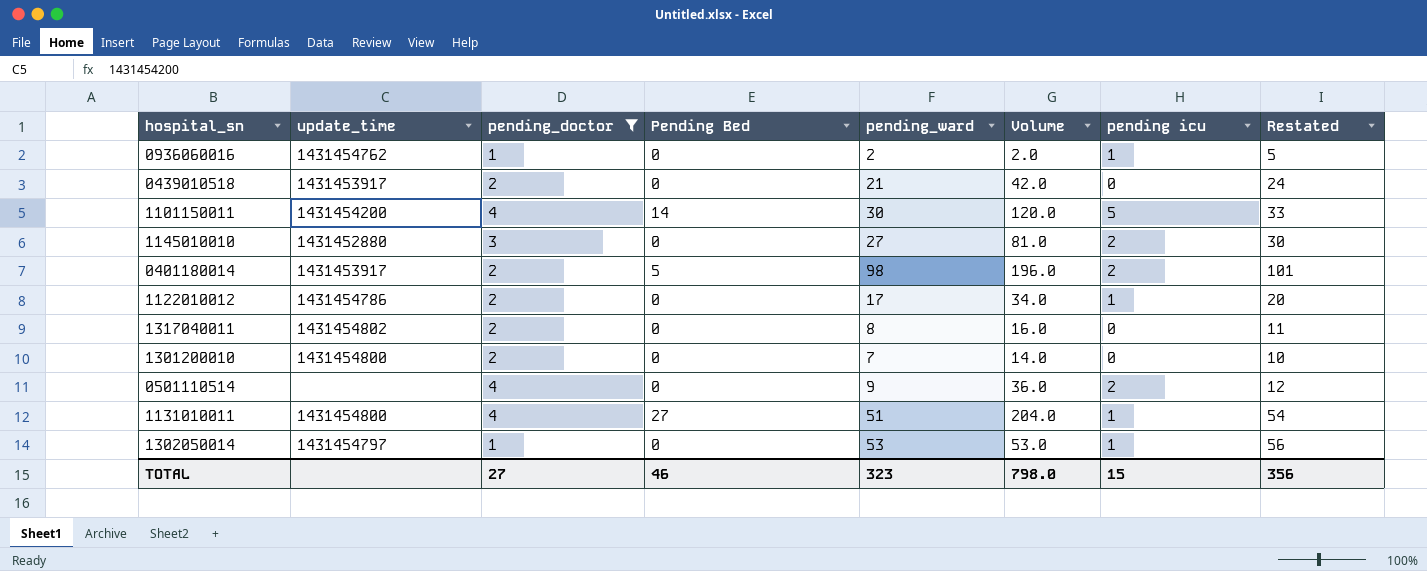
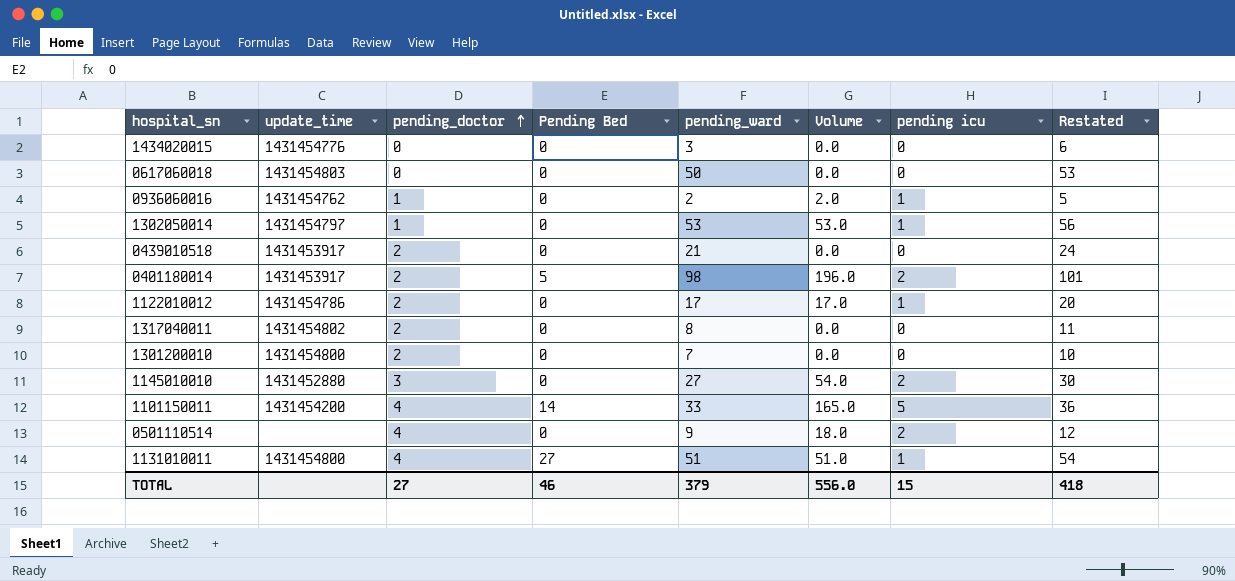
filter: pending_doctor != 0 -> none
row order: none -> pending_doctor ascending
column Volume | formula: [pending_doctor] * [pending_ward] -> [pending_ward] * [pending icu]
1101150011 | pending_ward: 30 -> 33
1101150011 | Restated: 33 -> 36
TOTAL | pending_ward: 323 -> 379
TOTAL | Volume: 798.0 -> 556.0
TOTAL | Restated: 356 -> 418

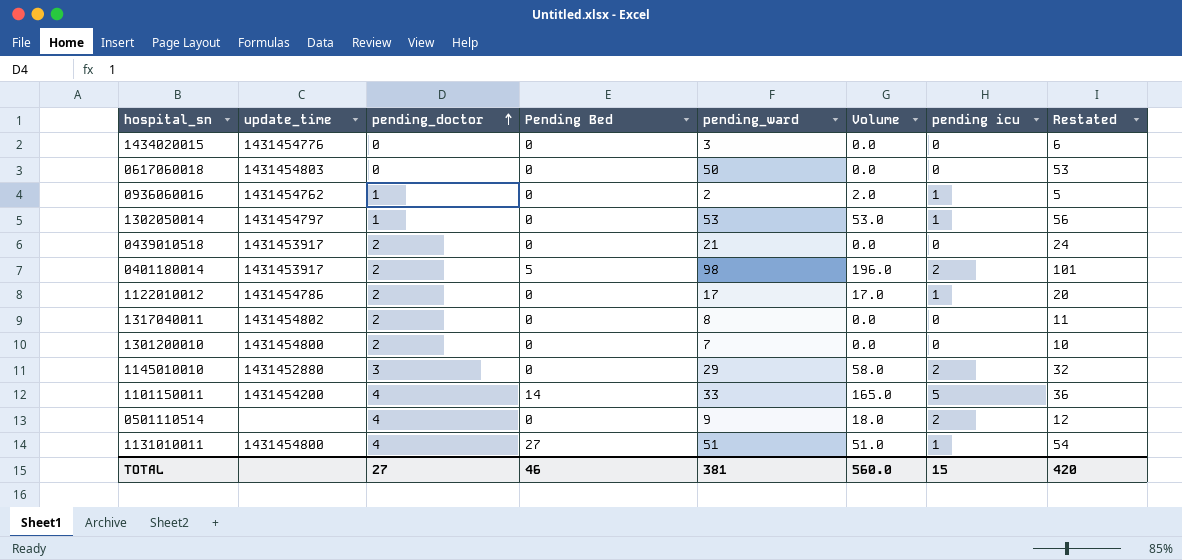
1145010010 | pending_ward: 27 -> 29
1145010010 | Volume: 54.0 -> 58.0
1145010010 | Restated: 30 -> 32
TOTAL | pending_ward: 379 -> 381
TOTAL | Volume: 556.0 -> 560.0
TOTAL | Restated: 418 -> 420

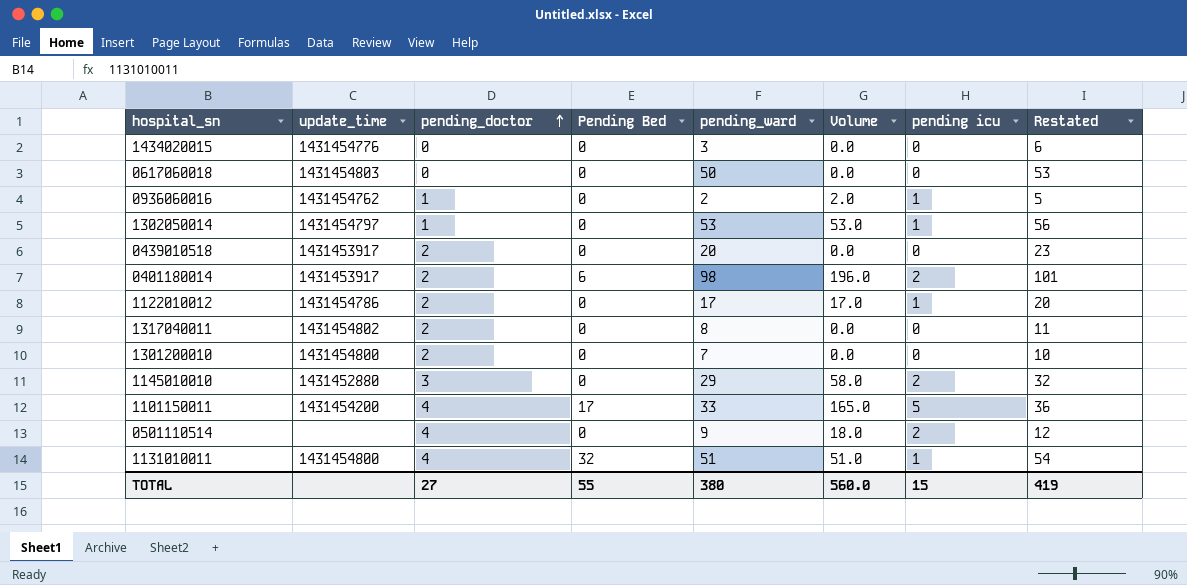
0439010518 | pending_ward: 21 -> 20
0439010518 | Restated: 24 -> 23
0401180014 | Pending Bed: 5 -> 6
1101150011 | Pending Bed: 14 -> 17
1131010011 | Pending Bed: 27 -> 32
TOTAL | Pending Bed: 46 -> 55
TOTAL | pending_ward: 381 -> 380
TOTAL | Restated: 420 -> 419

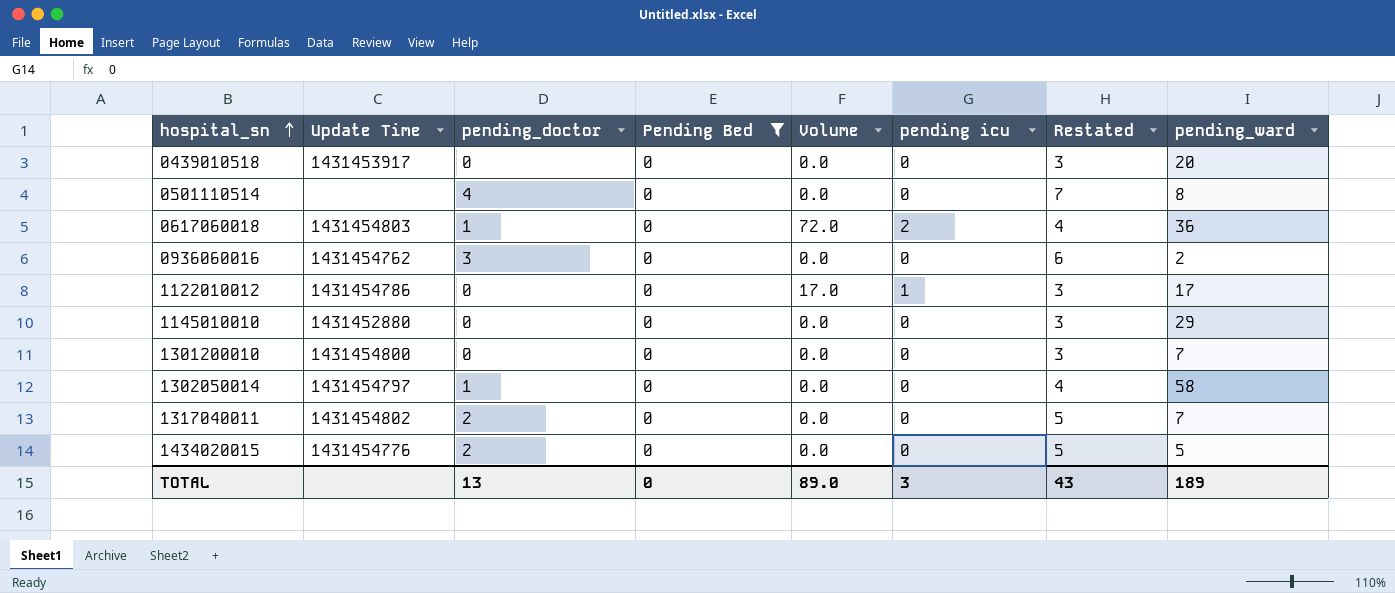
filter: none -> Pending Bed = 0
row order: pending_doctor ascending -> hospital_sn ascending
column name: update_time -> Update Time
column Restated | formula: [pending_ward] + 3 -> [pending_doctor] + 3
column pending_ward | position: 5 -> 8
0439010518 | pending_doctor: 2 -> 0
0501110514 | Volume: 18.0 -> 0.0
0501110514 | pending icu: 2 -> 0
0501110514 | pending_ward: 9 -> 8
0617060018 | pending_doctor: 0 -> 1
0617060018 | Volume: 0.0 -> 72.0
0617060018 | pending icu: 0 -> 2
0617060018 | pending_ward: 50 -> 36
0936060016 | pending_doctor: 1 -> 3
0936060016 | Volume: 2.0 -> 0.0
0936060016 | pending icu: 1 -> 0
1122010012 | pending_doctor: 2 -> 0
1145010010 | pending_doctor: 3 -> 0
1145010010 | Volume: 58.0 -> 0.0
1145010010 | pending icu: 2 -> 0
1301200010 | pending_doctor: 2 -> 0
1302050014 | Volume: 53.0 -> 0.0
1302050014 | pending icu: 1 -> 0
1302050014 | pending_ward: 53 -> 58
1317040011 | pending_ward: 8 -> 7
1434020015 | pending_doctor: 0 -> 2
1434020015 | pending_ward: 3 -> 5
TOTAL | pending_doctor: 27 -> 13
TOTAL | Pending Bed: 55 -> 0
TOTAL | Volume: 560.0 -> 89.0
TOTAL | pending icu: 15 -> 3
TOTAL | Restated: 419 -> 43
TOTAL | pending_ward: 380 -> 189

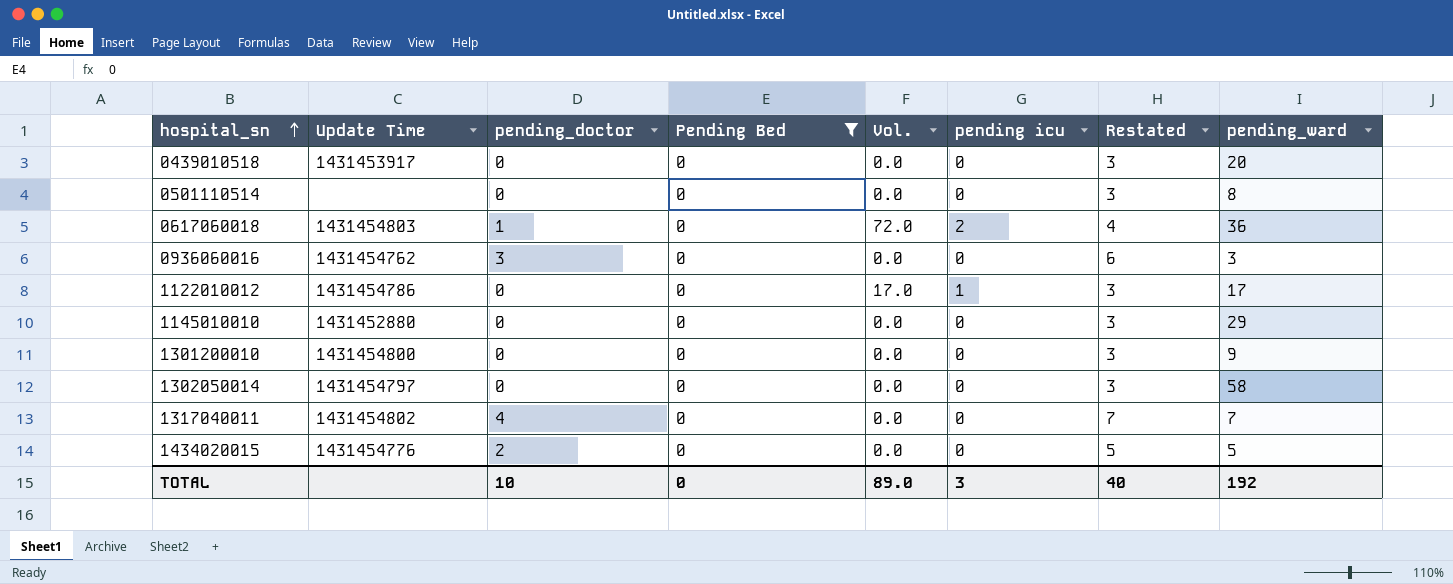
column name: Volume -> Vol.
0501110514 | pending_doctor: 4 -> 0
0501110514 | Restated: 7 -> 3
0936060016 | pending_ward: 2 -> 3
1301200010 | pending_ward: 7 -> 9
1302050014 | pending_doctor: 1 -> 0
1302050014 | Restated: 4 -> 3
1317040011 | pending_doctor: 2 -> 4
1317040011 | Restated: 5 -> 7
TOTAL | pending_doctor: 13 -> 10
TOTAL | Restated: 43 -> 40
TOTAL | pending_ward: 189 -> 192

